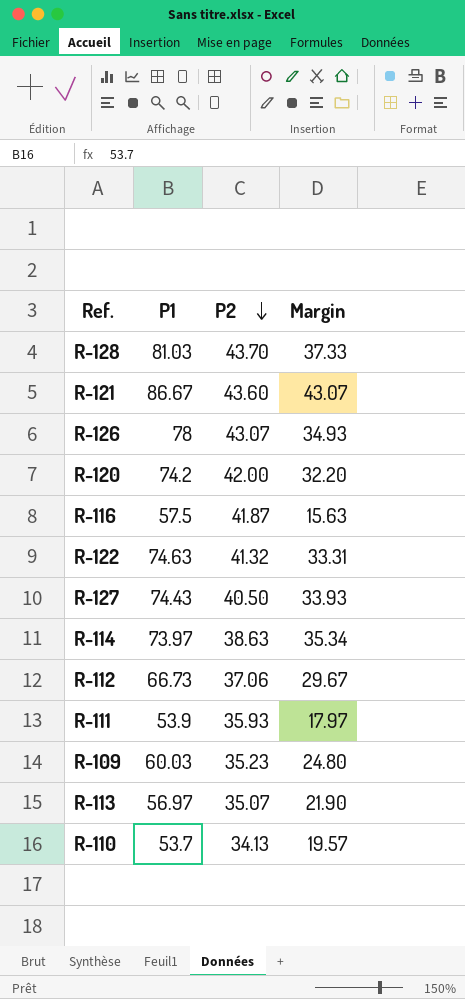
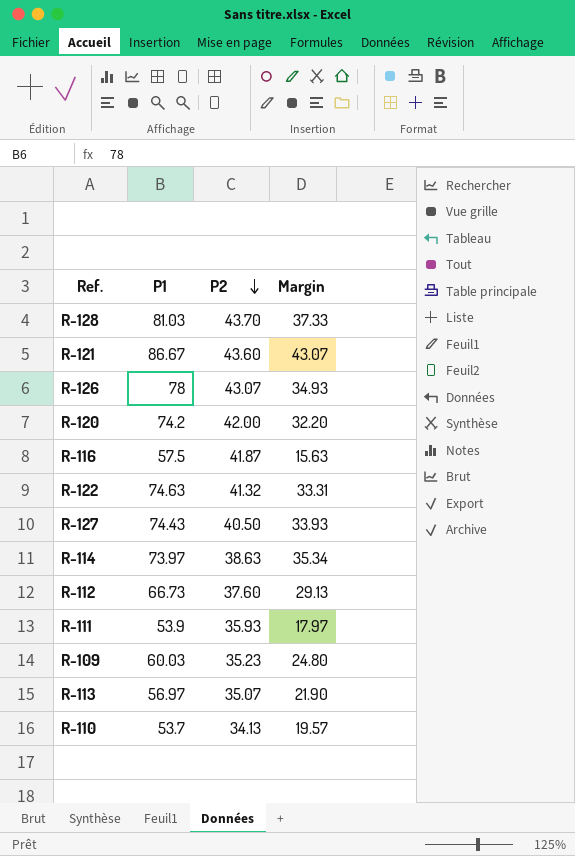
R-112 | P2: 37.06 -> 37.60
R-112 | Margin: 29.67 -> 29.13

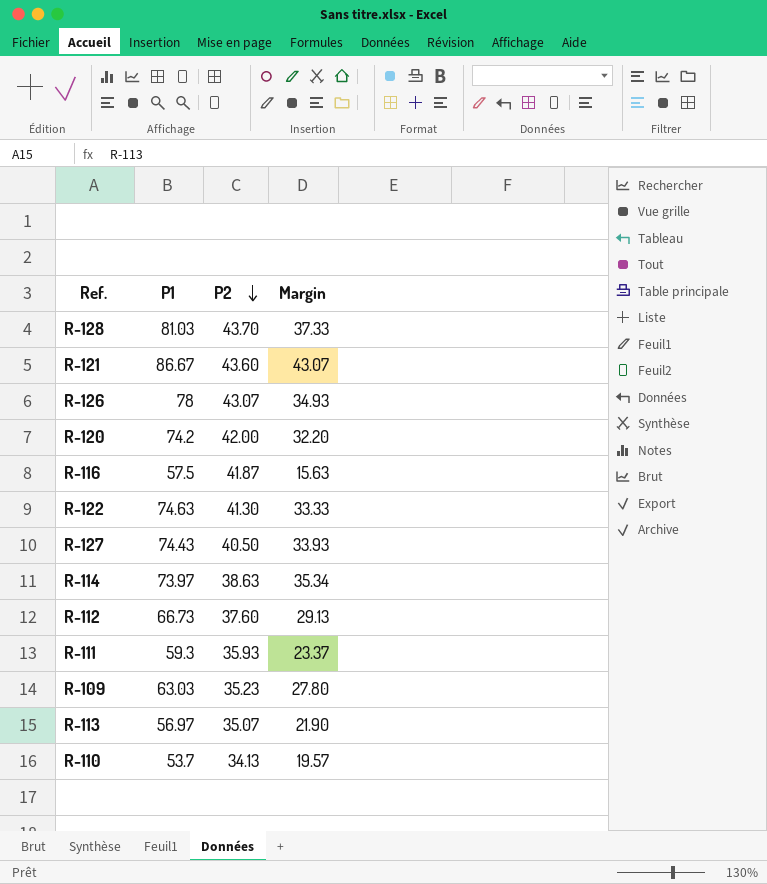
R-122 | P2: 41.32 -> 41.30
R-122 | Margin: 33.31 -> 33.33
R-111 | P1: 53.9 -> 59.3
R-111 | Margin: 17.97 -> 23.37
R-109 | P1: 60.03 -> 63.03
R-109 | Margin: 24.80 -> 27.80

